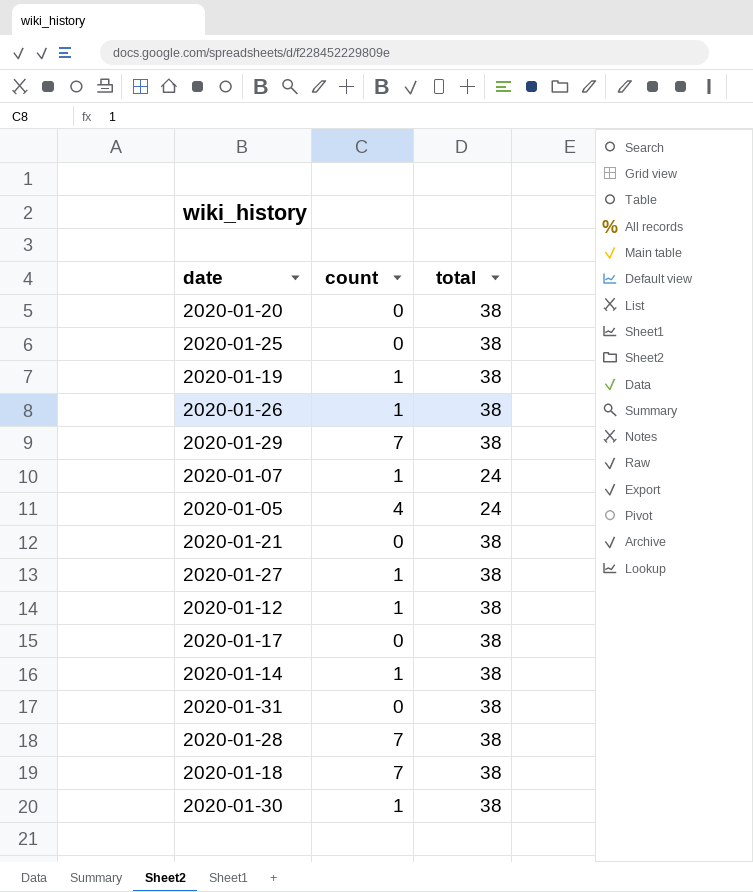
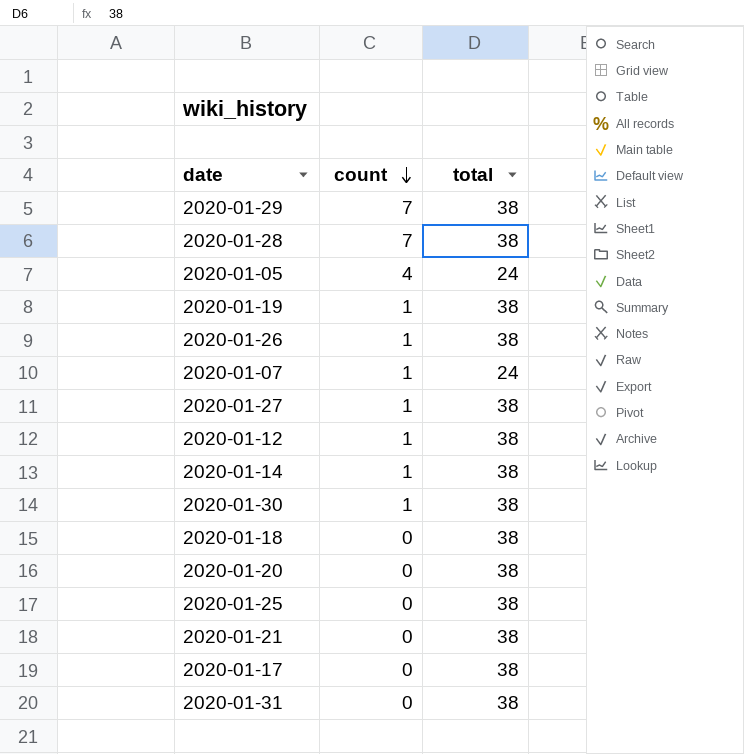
row order: none -> count descending
2020-01-18 | count: 7 -> 0

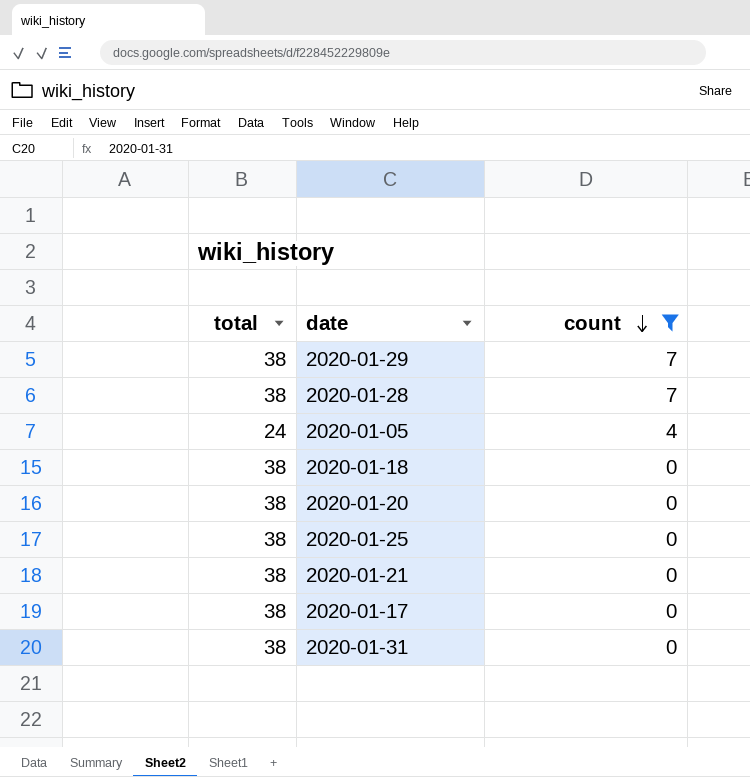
filter: none -> count != 1
column total | position: 3 -> 1

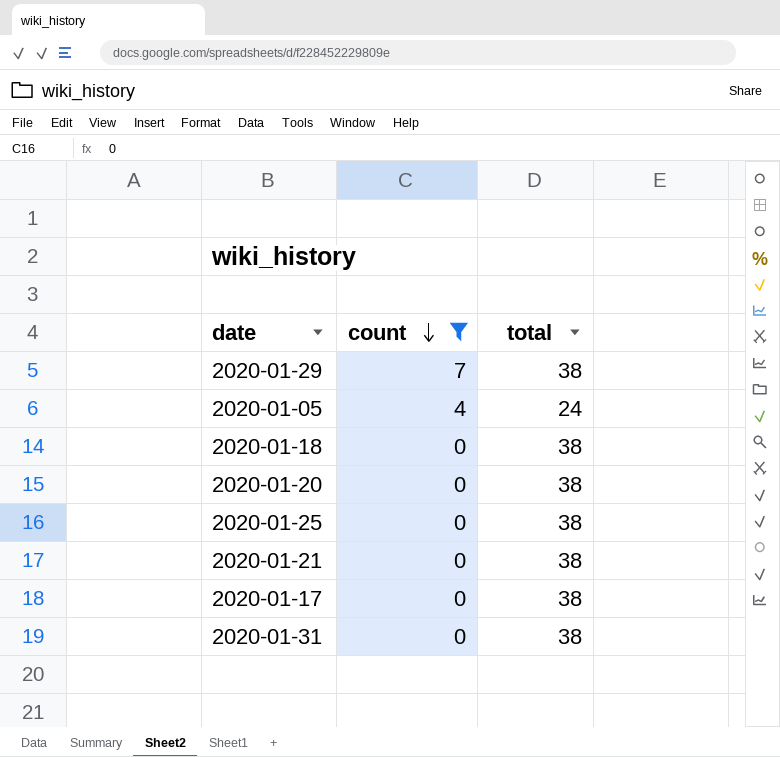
column total | position: 1 -> 3
row 2020-01-28: 38 | 7 -> none

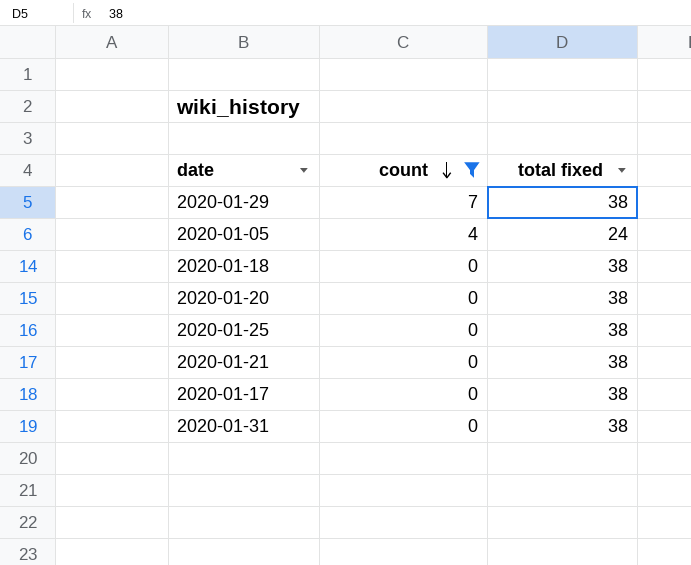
column name: total -> total fixed

